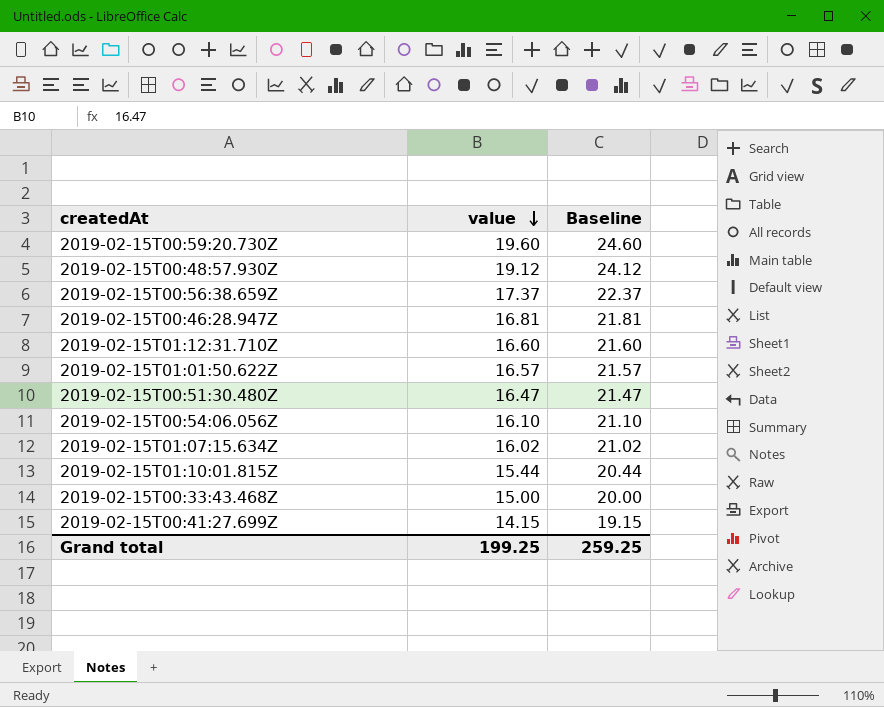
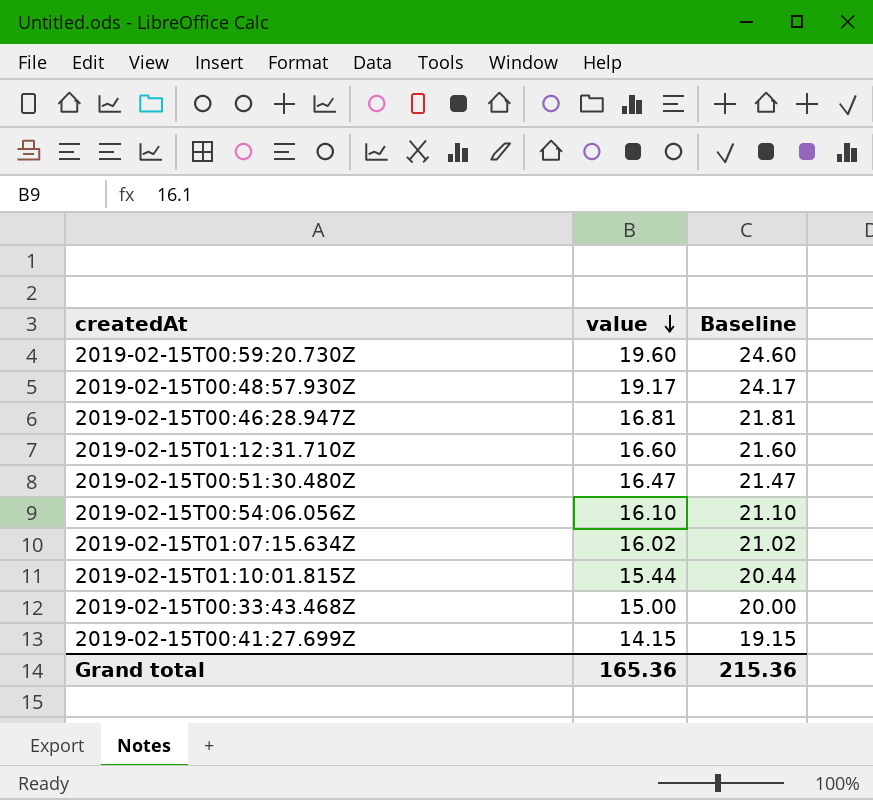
row 2019-02-15T00:56:38.659Z: 17.37 | 22.37 -> none
row 2019-02-15T01:01:50.622Z: 16.57 | 21.57 -> none
2019-02-15T00:48:57.930Z | value: 19.12 -> 19.17
2019-02-15T00:48:57.930Z | Baseline: 24.12 -> 24.17
Grand total | value: 199.25 -> 165.36
Grand total | Baseline: 259.25 -> 215.36

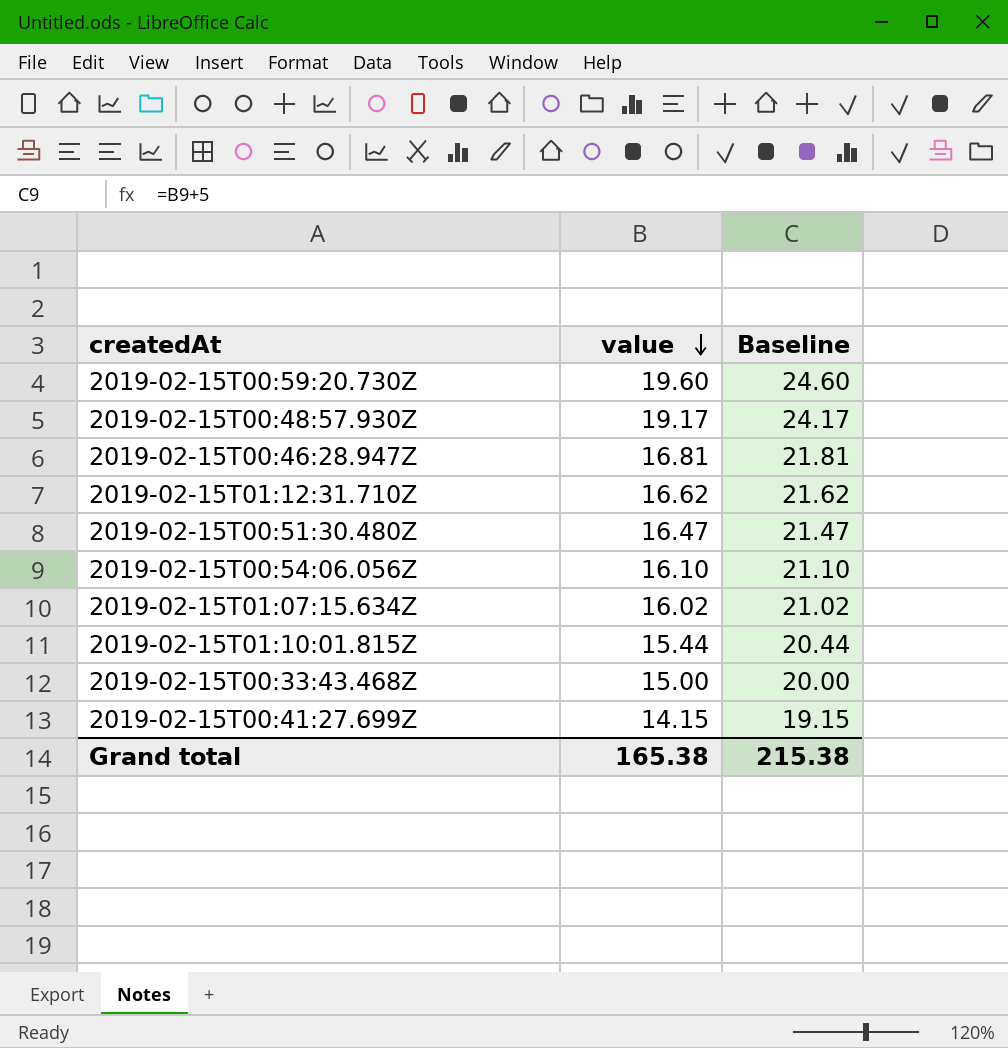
2019-02-15T01:12:31.710Z | value: 16.60 -> 16.62
2019-02-15T01:12:31.710Z | Baseline: 21.60 -> 21.62
Grand total | value: 165.36 -> 165.38
Grand total | Baseline: 215.36 -> 215.38

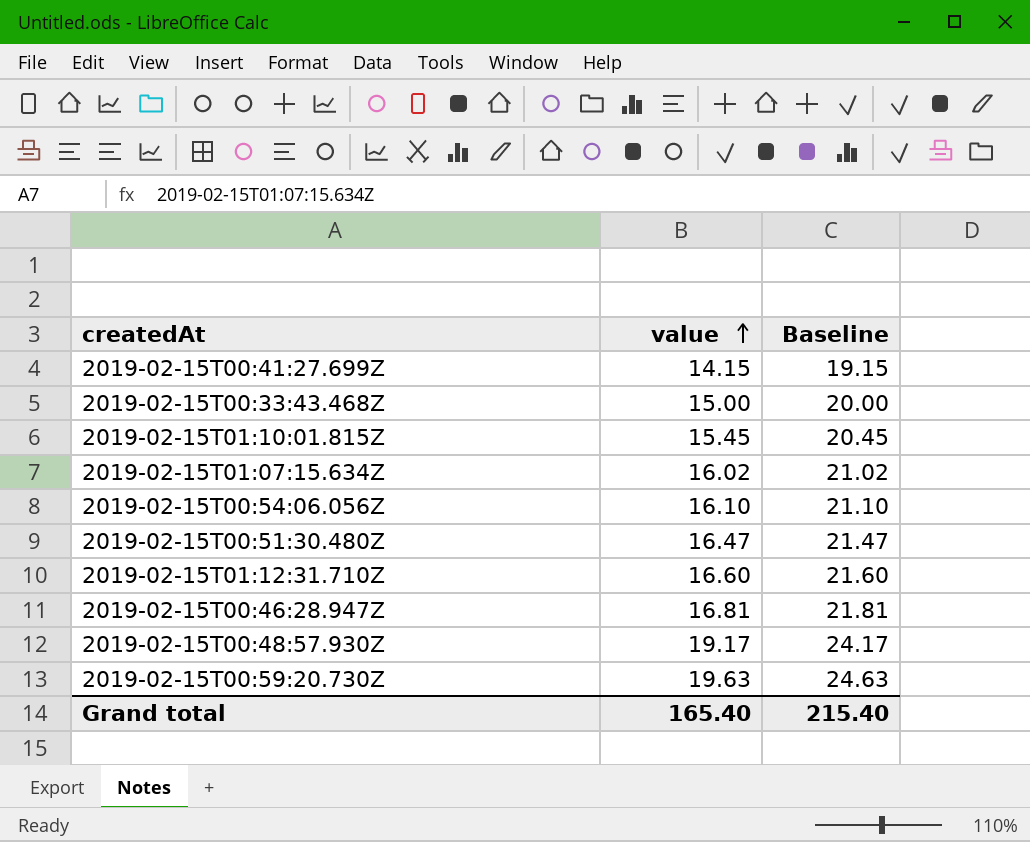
row order: value descending -> value ascending
2019-02-15T01:10:01.815Z | value: 15.44 -> 15.45
2019-02-15T01:10:01.815Z | Baseline: 20.44 -> 20.45
2019-02-15T01:12:31.710Z | value: 16.62 -> 16.60
2019-02-15T01:12:31.710Z | Baseline: 21.62 -> 21.60
2019-02-15T00:59:20.730Z | value: 19.60 -> 19.63
2019-02-15T00:59:20.730Z | Baseline: 24.60 -> 24.63
Grand total | value: 165.38 -> 165.40
Grand total | Baseline: 215.38 -> 215.40

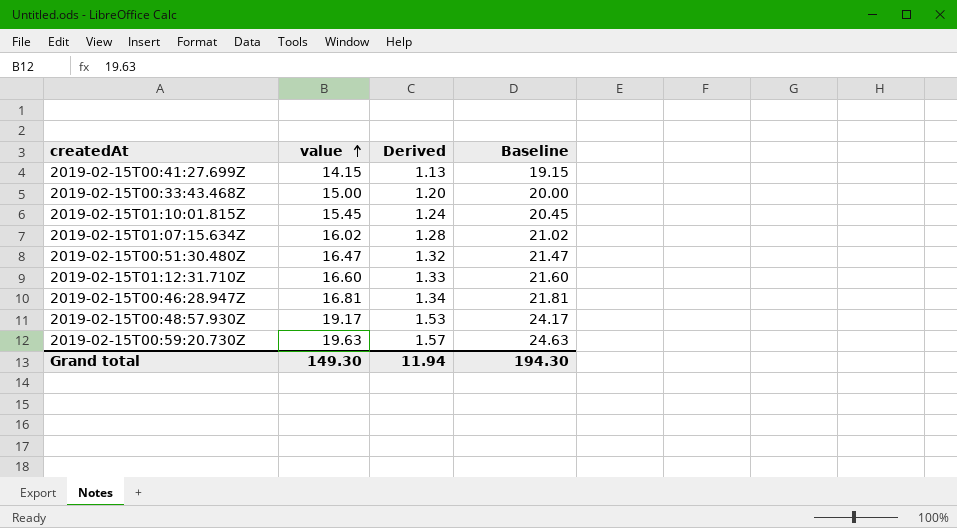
column Derived | formula: none -> [value] * 0.08
row 2019-02-15T00:54:06.056Z: 16.10 | 21.10 -> none
Grand total | value: 165.40 -> 149.30
Grand total | Baseline: 215.40 -> 194.30

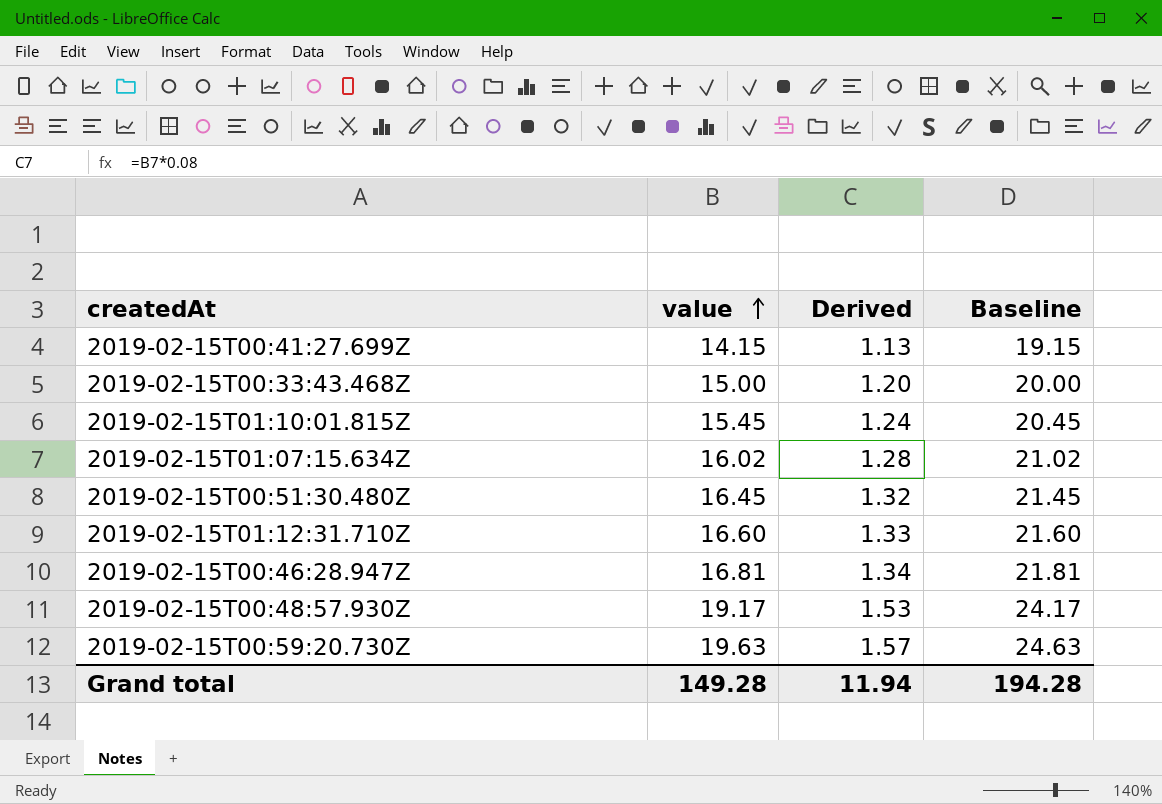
2019-02-15T00:51:30.480Z | value: 16.47 -> 16.45
2019-02-15T00:51:30.480Z | Baseline: 21.47 -> 21.45
Grand total | value: 149.30 -> 149.28
Grand total | Baseline: 194.30 -> 194.28

